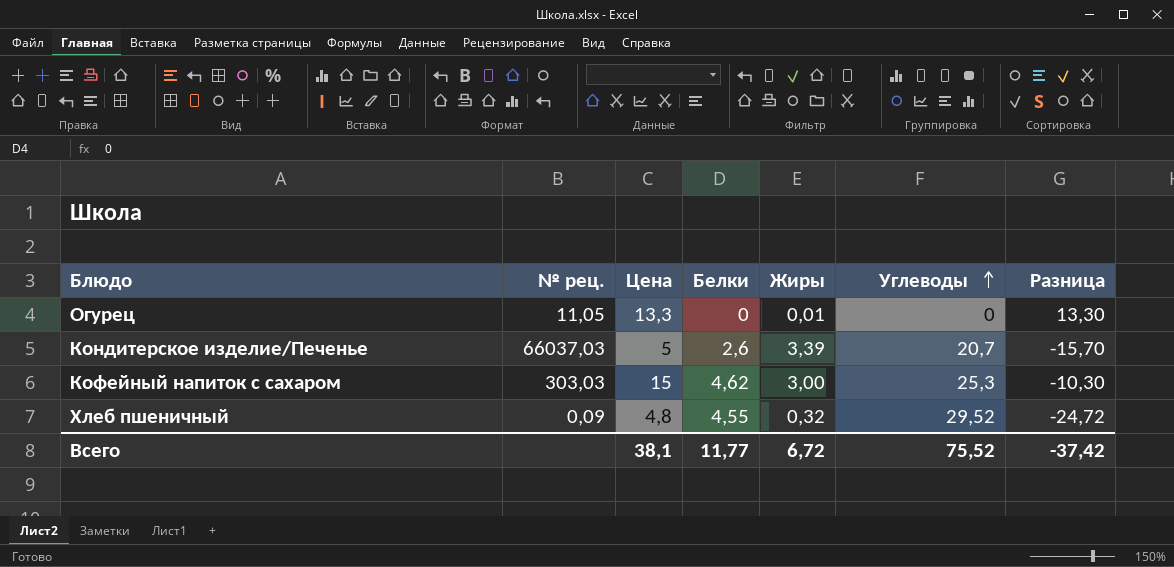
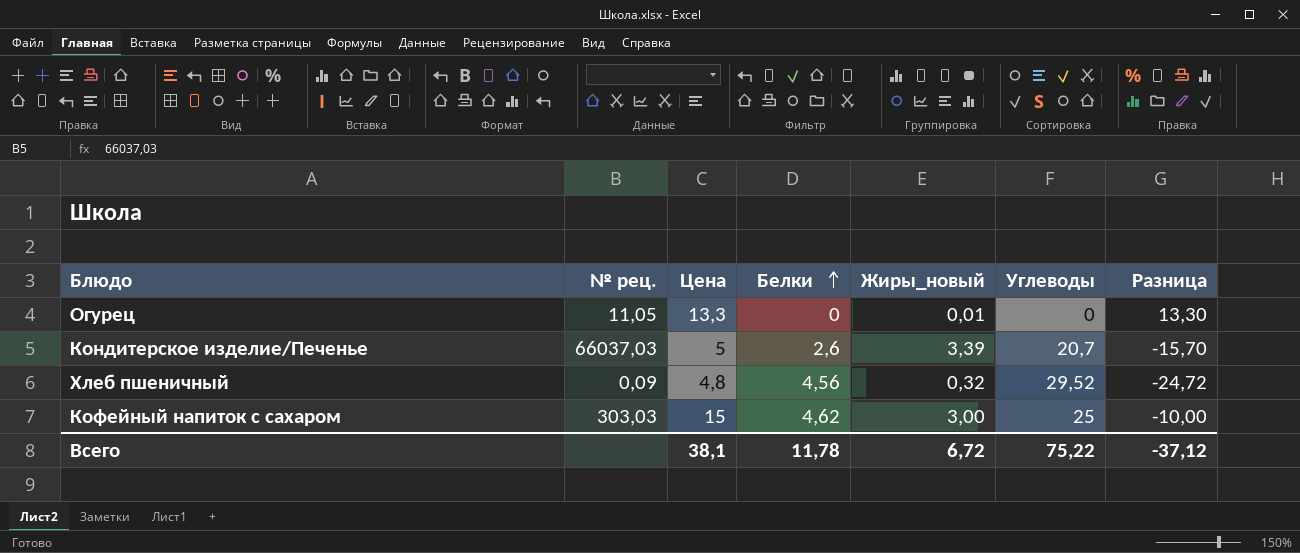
row order: Углеводы ascending -> Белки ascending
column name: Жиры -> Жиры_новый
Хлеб пшеничный | Белки: 4,55 -> 4,56
Кофейный напиток с сахаром | Углеводы: 25,3 -> 25
Кофейный напиток с сахаром | Разница: -10,30 -> -10,00
Всего | Белки: 11,77 -> 11,78
Всего | Углеводы: 75,52 -> 75,22
Всего | Разница: -37,42 -> -37,12

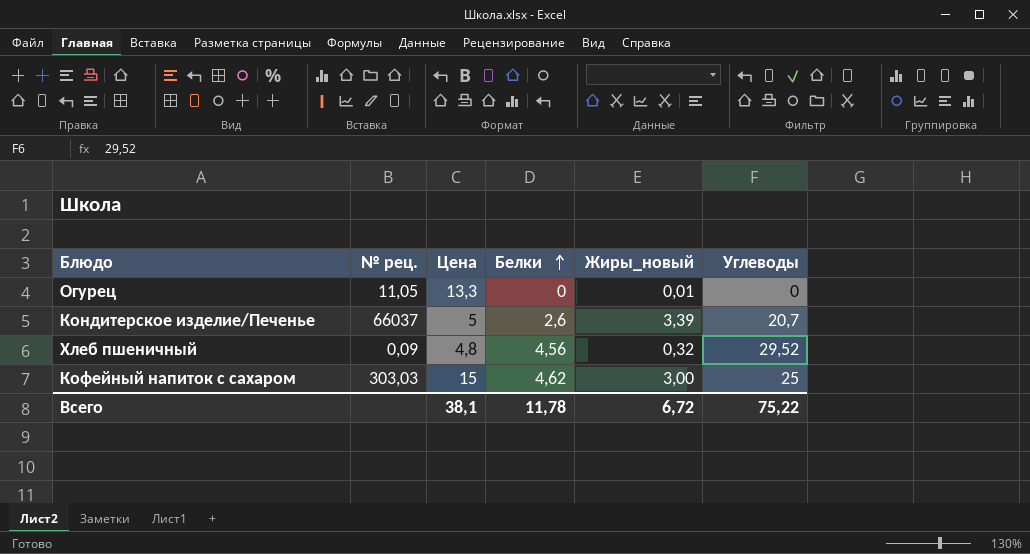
column Разница | formula: [Цена] - [Углеводы] -> none
Кондитерское изделие/Печенье | № рец.: 66037,03 -> 66037

